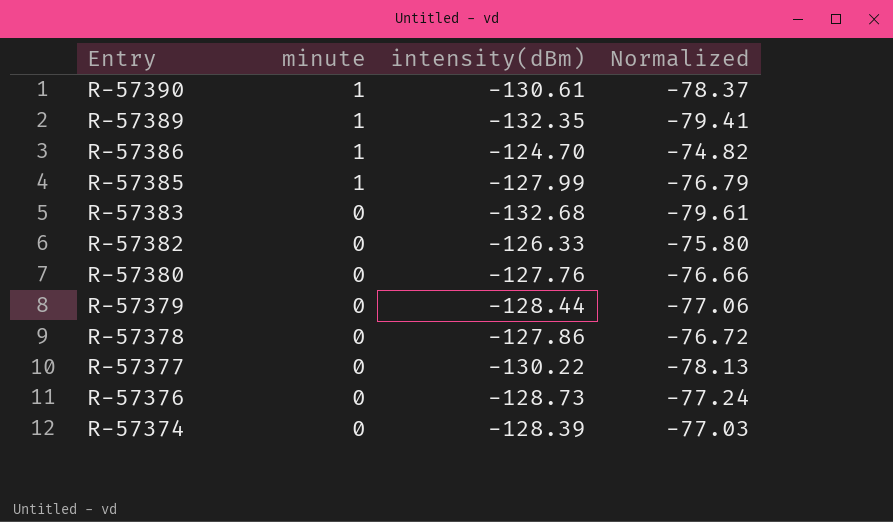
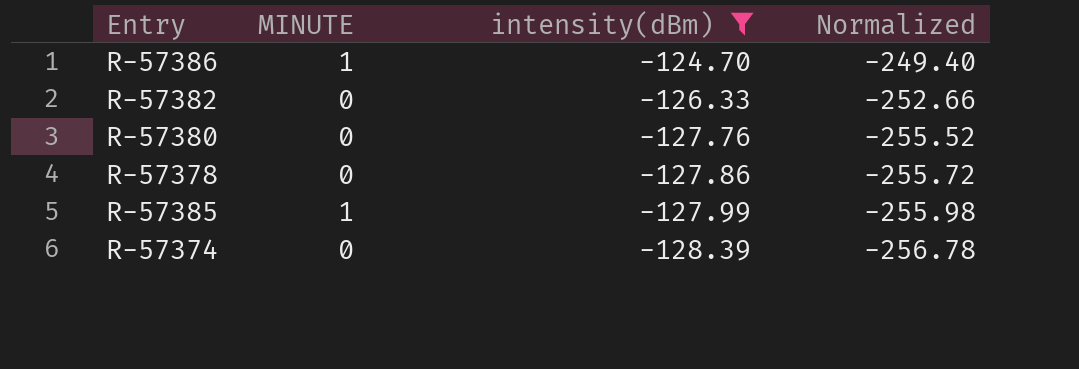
filter: none -> intensity(dBm) >= -128.39
row order: Entry descending -> intensity(dBm) descending
column name: minute -> MINUTE
column Normalized | formula: [intensity(dBm)] * 0.6 -> [intensity(dBm)] * 2

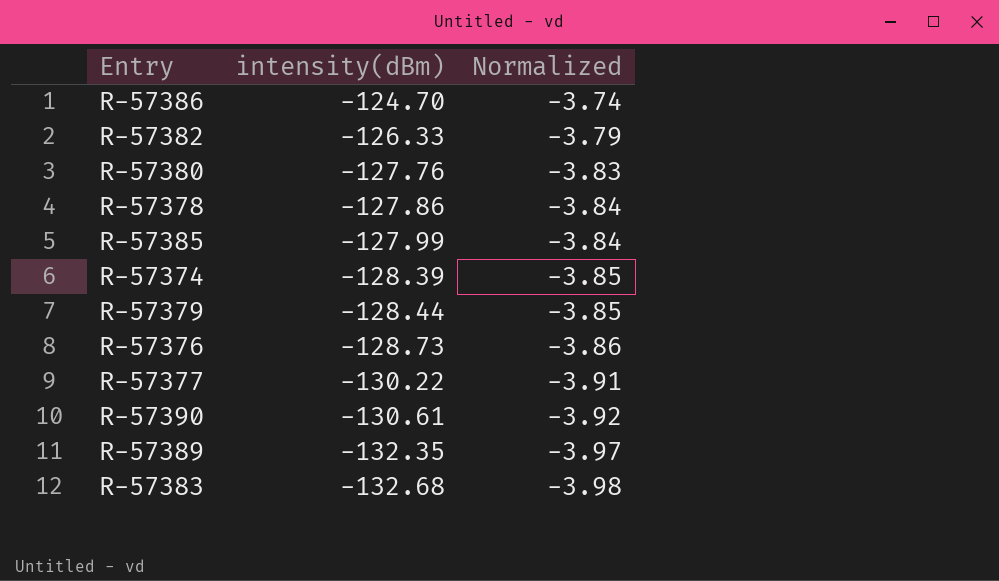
filter: intensity(dBm) >= -128.39 -> none
column MINUTE | position: 2 -> none
column Normalized | formula: [intensity(dBm)] * 2 -> [intensity(dBm)] * 0.03

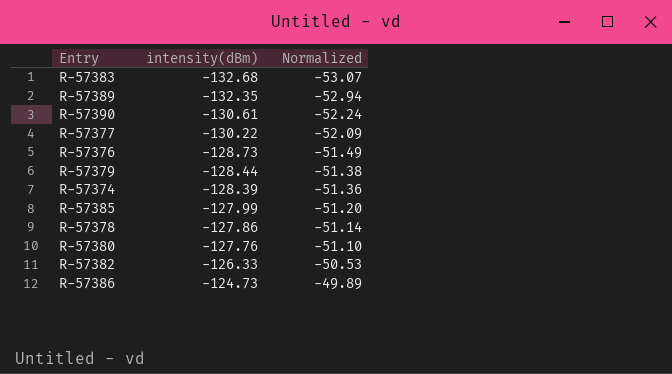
row order: intensity(dBm) descending -> intensity(dBm) ascending
column Normalized | formula: [intensity(dBm)] * 0.03 -> [intensity(dBm)] * 0.4
R-57386 | intensity(dBm): -124.70 -> -124.73

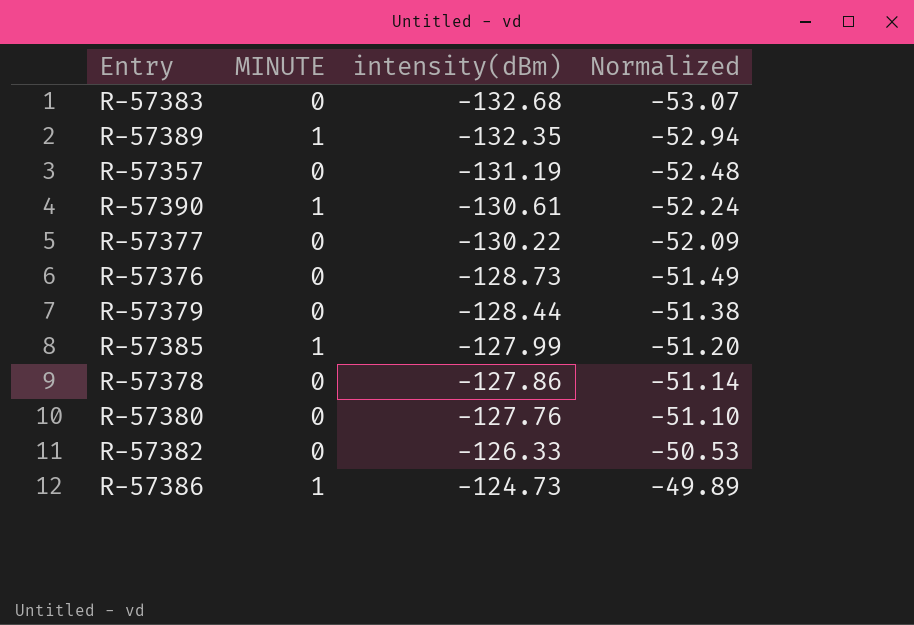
column MINUTE | position: none -> 2
row R-57374: -128.39 | -51.36 -> none
row R-57357: none -> 0 | -131.19 | -52.48

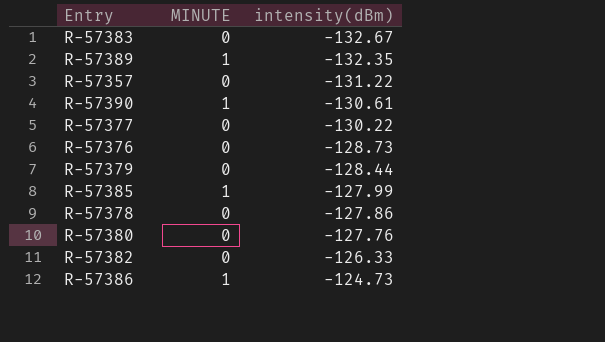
column Normalized | formula: [intensity(dBm)] * 0.4 -> none
R-57383 | intensity(dBm): -132.68 -> -132.67
R-57357 | intensity(dBm): -131.19 -> -131.22

